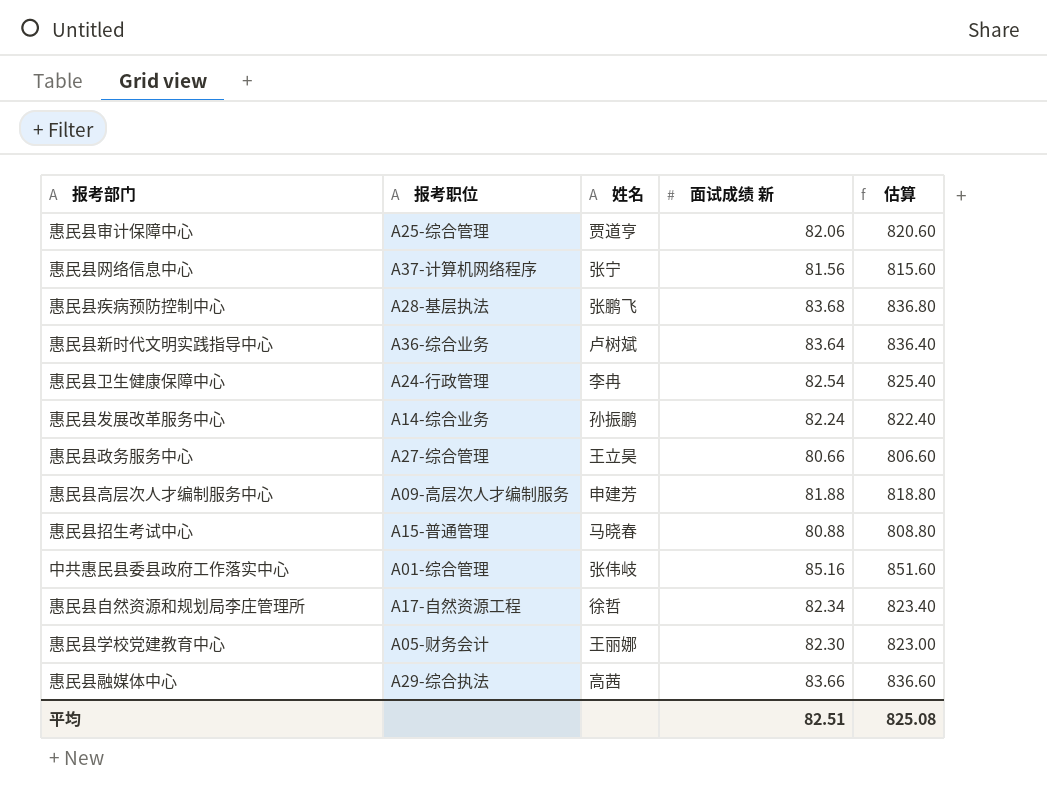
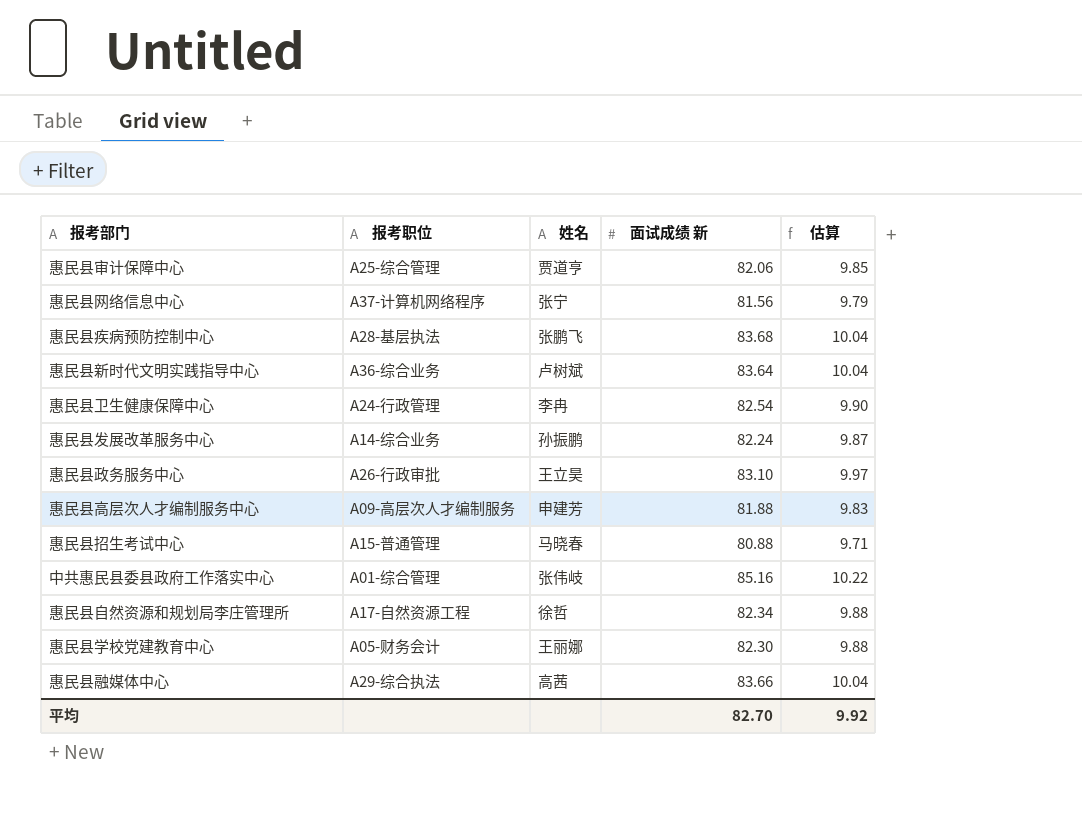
column 估算 | formula: [面试成绩 新] * 10 -> [面试成绩 新] * 0.12
惠民县政务服务中心 | 报考职位: A27-综合管理 -> A26-行政审批
惠民县政务服务中心 | 面试成绩 新: 80.66 -> 83.10
平均 | 面试成绩 新: 82.51 -> 82.70
平均 | 估算: 825.08 -> 9.92

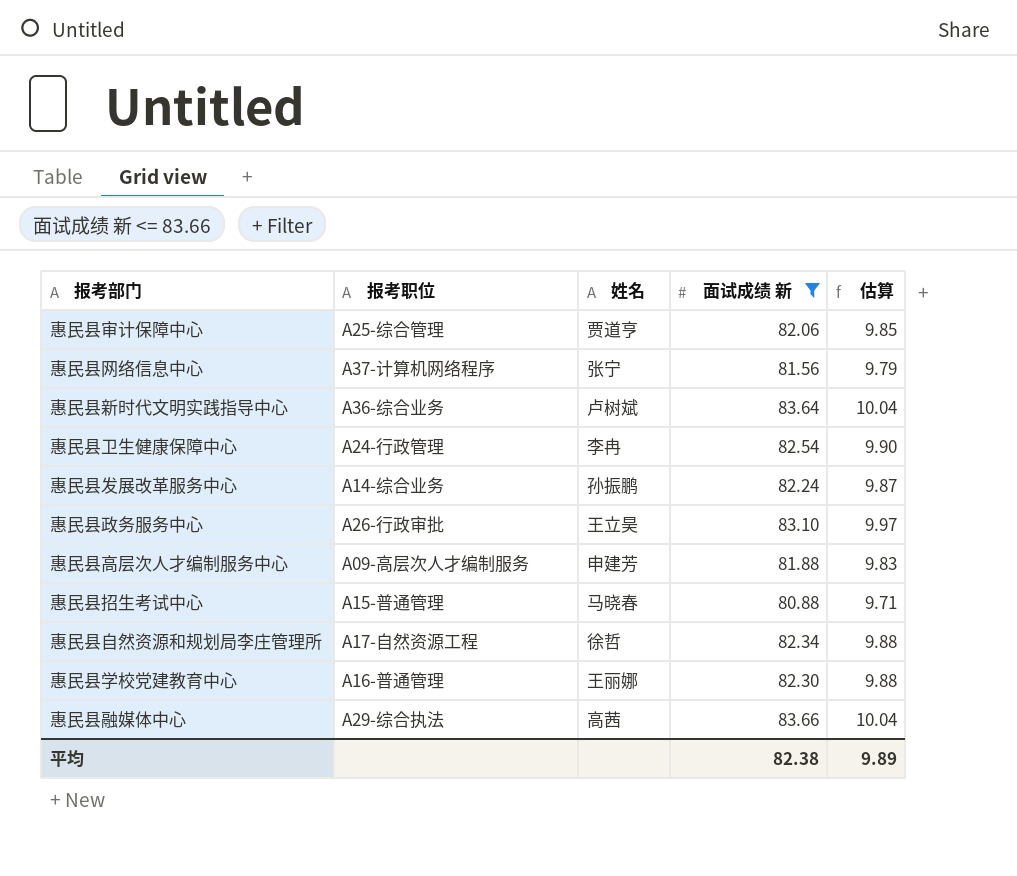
filter: none -> 面试成绩 新 <= 83.66
惠民县学校党建教育中心 | 报考职位: A05-财务会计 -> A16-普通管理
平均 | 面试成绩 新: 82.70 -> 82.38
平均 | 估算: 9.92 -> 9.89

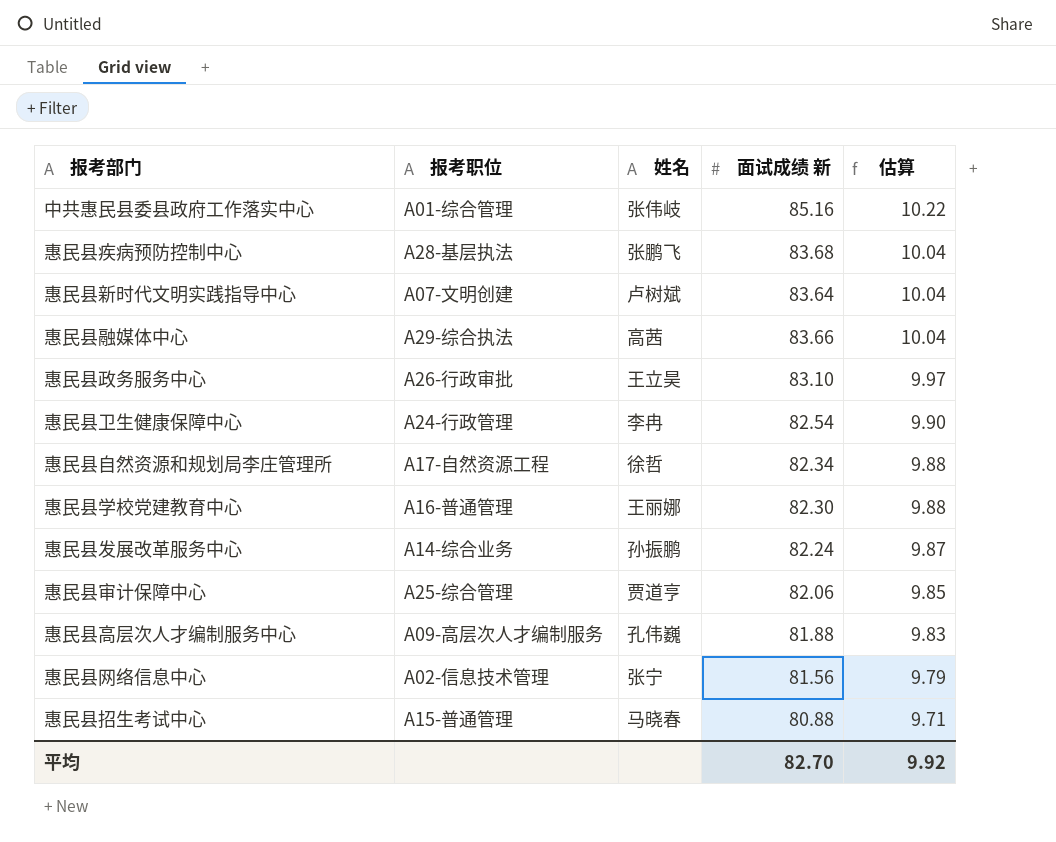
filter: 面试成绩 新 <= 83.66 -> none
row order: none -> 估算 descending
惠民县新时代文明实践指导中心 | 报考职位: A36-综合业务 -> A07-文明创建
惠民县高层次人才编制服务中心 | 姓名: 申建芳 -> 孔伟巍
惠民县网络信息中心 | 报考职位: A37-计算机网络程序 -> A02-信息技术管理
平均 | 面试成绩 新: 82.38 -> 82.70
平均 | 估算: 9.89 -> 9.92

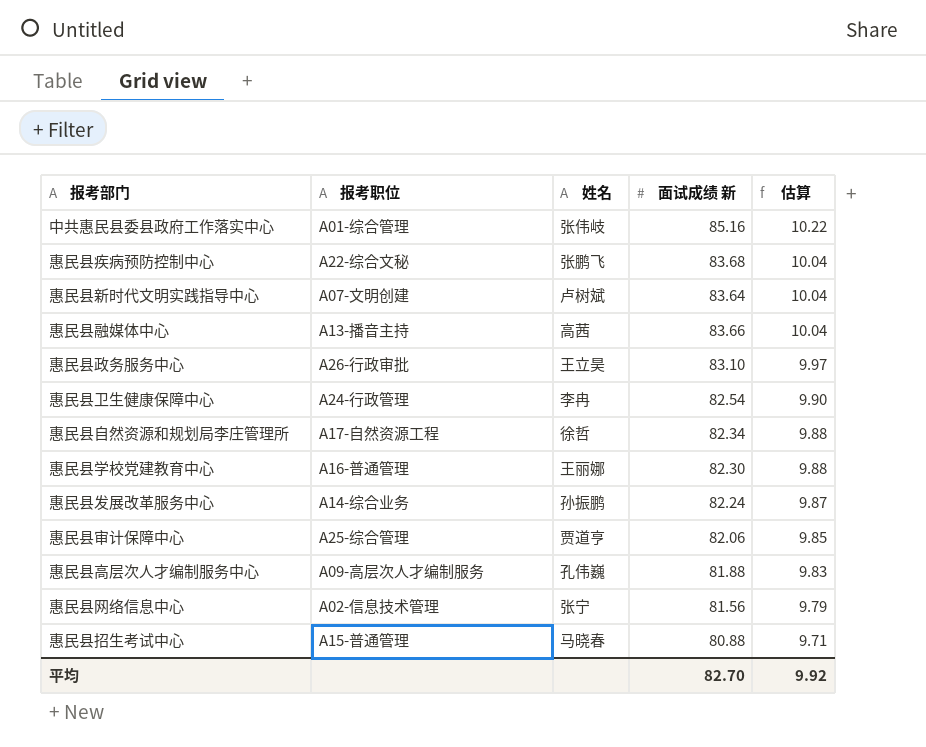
惠民县疾病预防控制中心 | 报考职位: A28-基层执法 -> A22-综合文秘
惠民县融媒体中心 | 报考职位: A29-综合执法 -> A13-播音主持

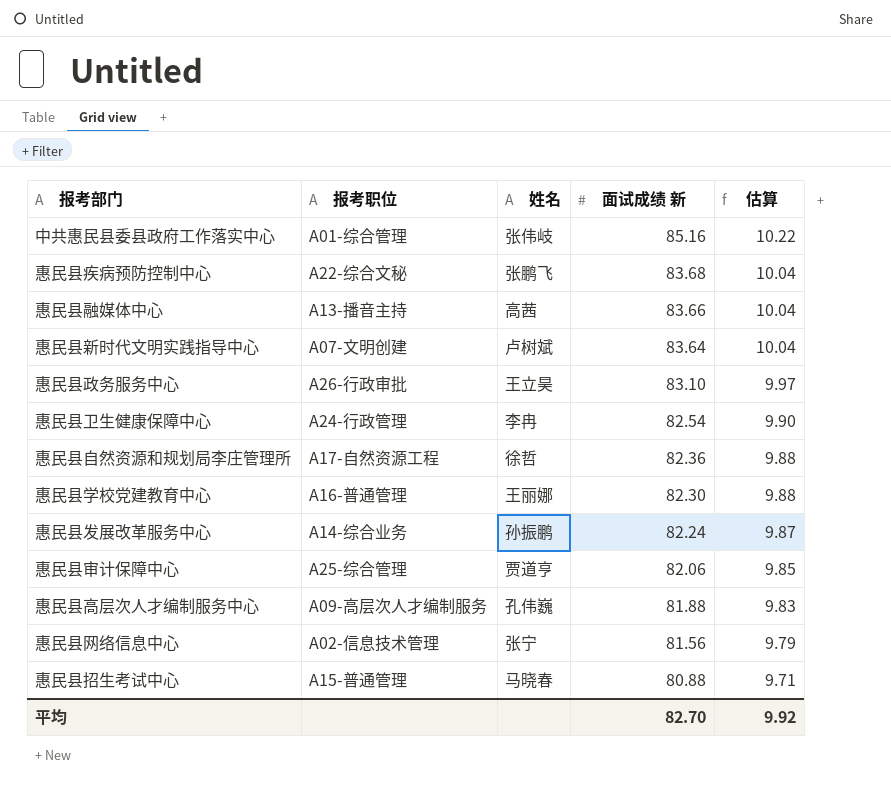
row order: 估算 descending -> 面试成绩 新 descending
惠民县自然资源和规划局李庄管理所 | 面试成绩 新: 82.34 -> 82.36

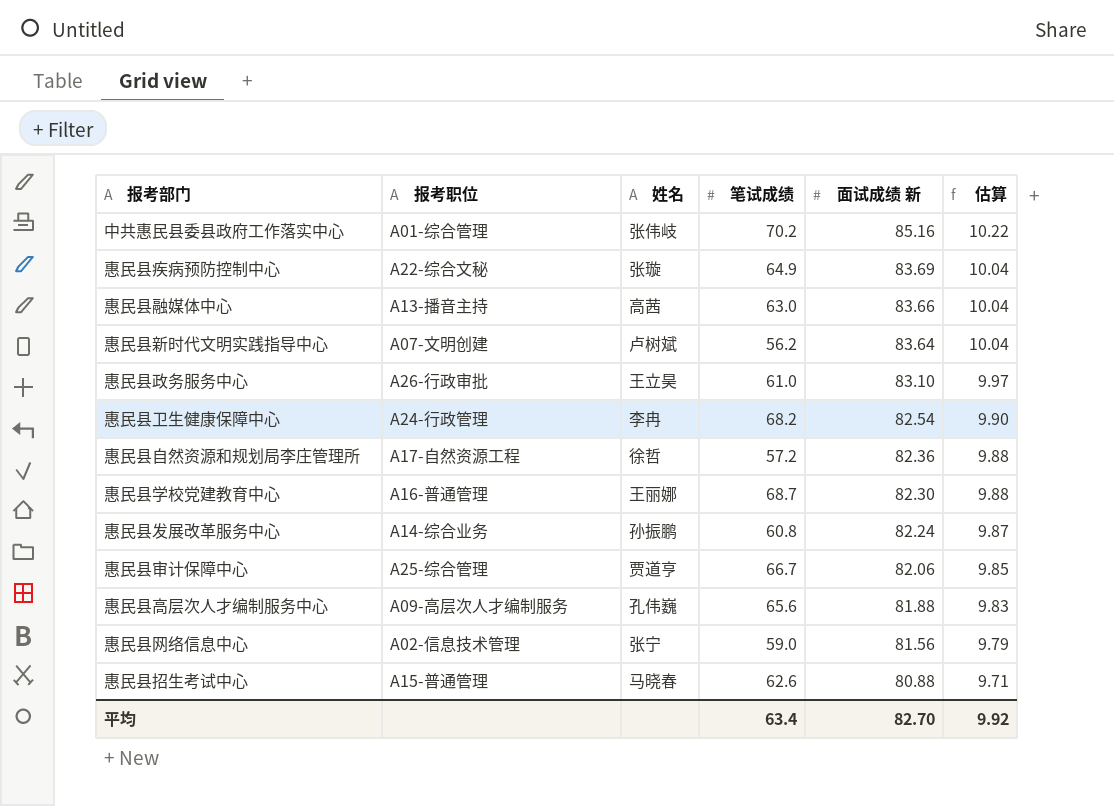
column 笔试成绩 | position: none -> 4
惠民县疾病预防控制中心 | 姓名: 张鹏飞 -> 张璇
惠民县疾病预防控制中心 | 面试成绩 新: 83.68 -> 83.69

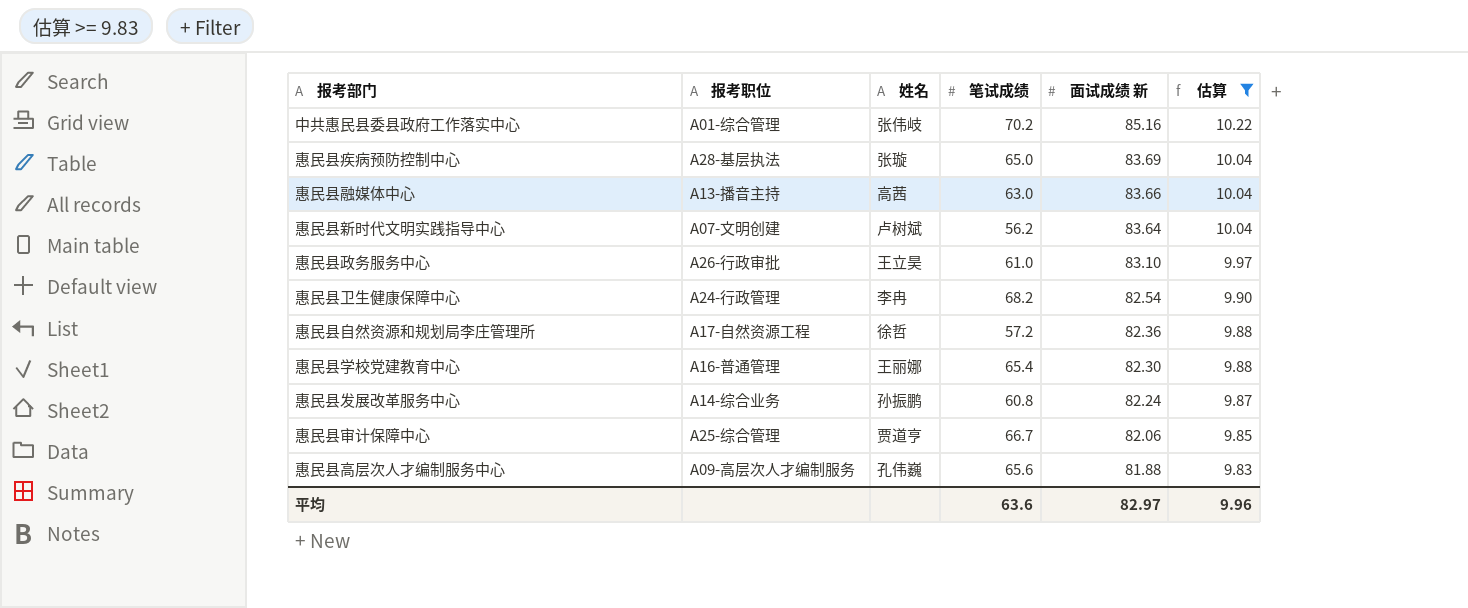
filter: none -> 估算 >= 9.83
惠民县疾病预防控制中心 | 报考职位: A22-综合文秘 -> A28-基层执法
惠民县疾病预防控制中心 | 笔试成绩: 64.9 -> 65.0
惠民县学校党建教育中心 | 笔试成绩: 68.7 -> 65.4
平均 | 笔试成绩: 63.4 -> 63.6
平均 | 面试成绩 新: 82.70 -> 82.97
平均 | 估算: 9.92 -> 9.96

